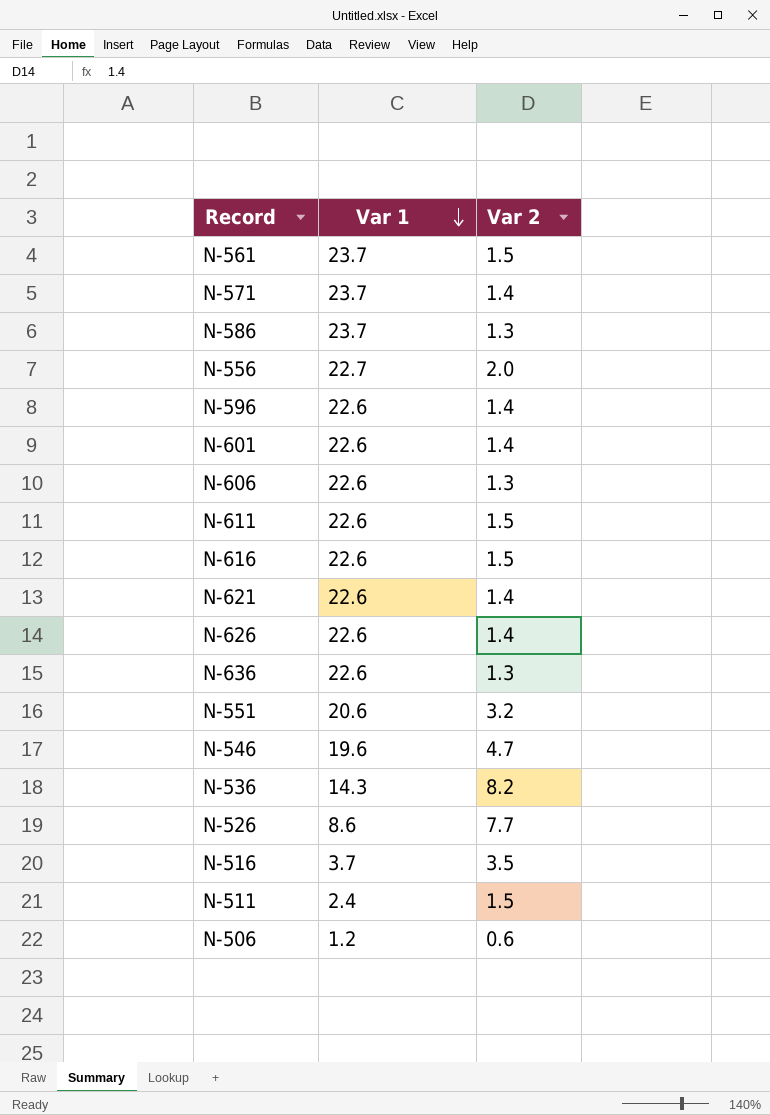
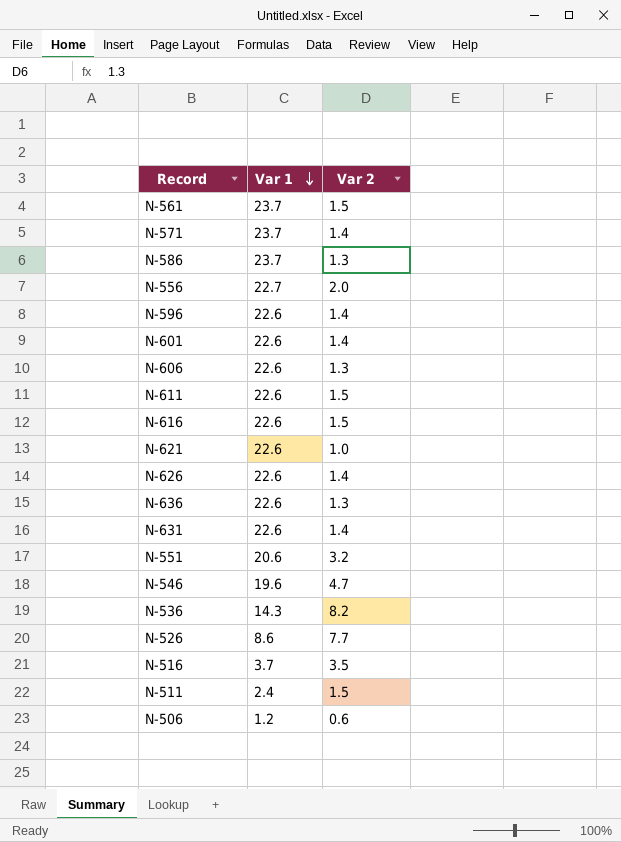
N-621 | Var 2: 1.4 -> 1.0
row N-631: none -> 22.6 | 1.4

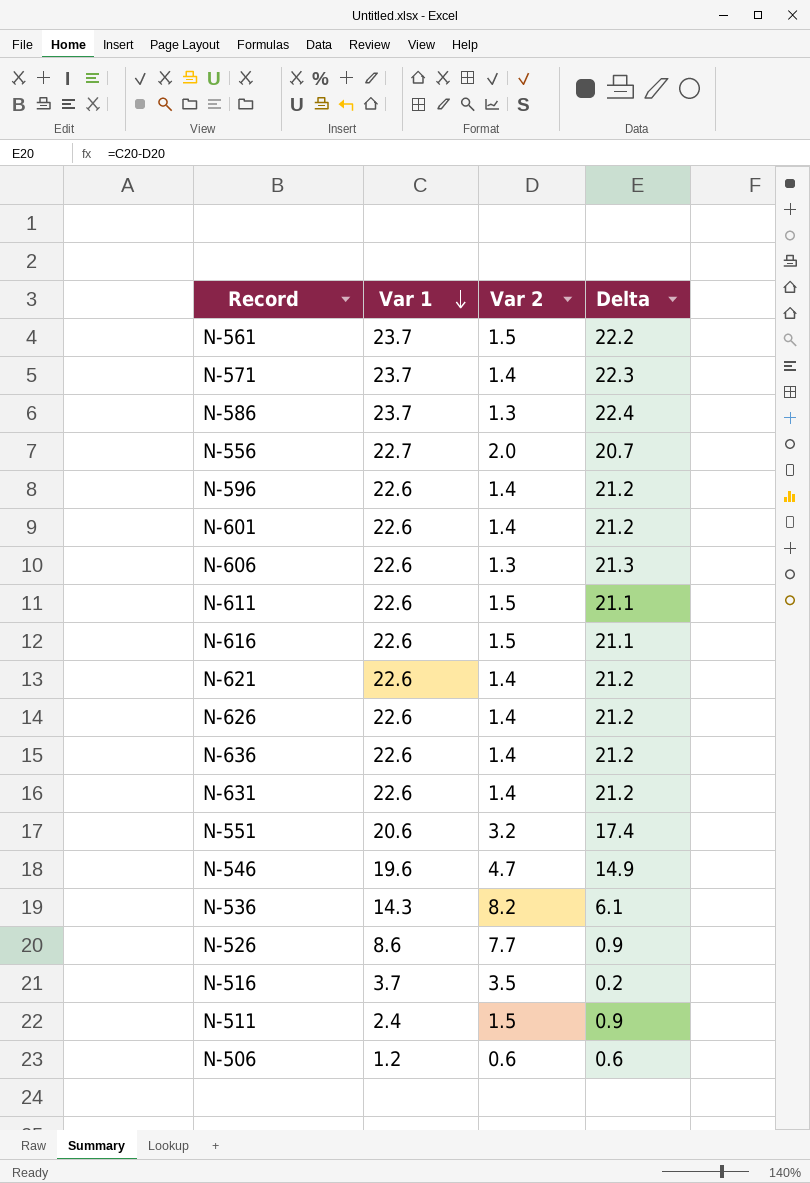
column Delta | formula: none -> [Var 1] - [Var 2]
N-621 | Var 2: 1.0 -> 1.4
N-636 | Var 2: 1.3 -> 1.4

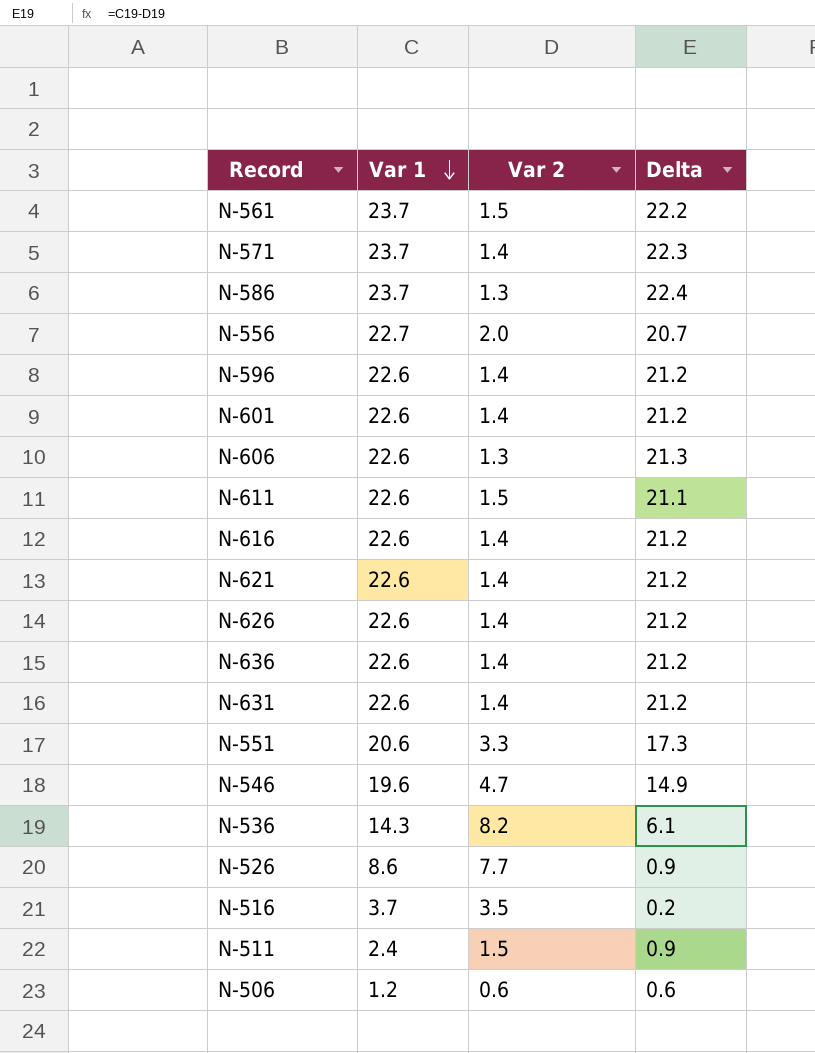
N-616 | Var 2: 1.5 -> 1.4
N-616 | Delta: 21.1 -> 21.2
N-551 | Var 2: 3.2 -> 3.3
N-551 | Delta: 17.4 -> 17.3

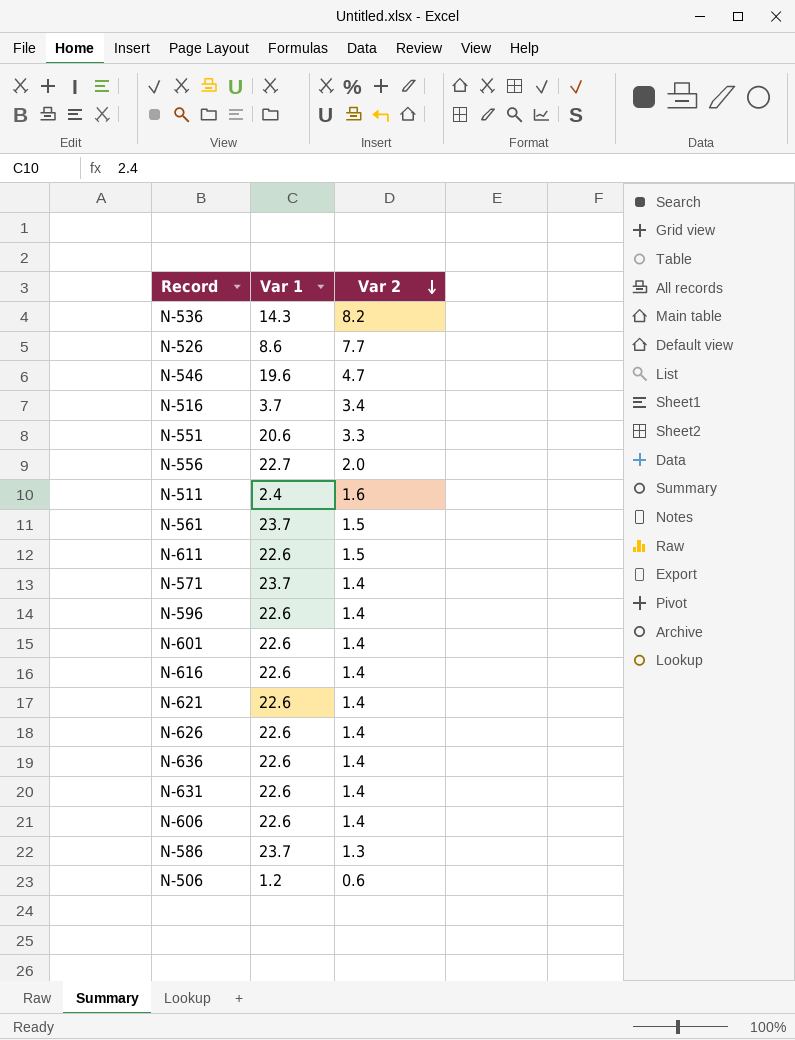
row order: Var 1 descending -> Var 2 descending
column Delta | formula: [Var 1] - [Var 2] -> none
N-516 | Var 2: 3.5 -> 3.4
N-511 | Var 2: 1.5 -> 1.6
N-606 | Var 2: 1.3 -> 1.4

